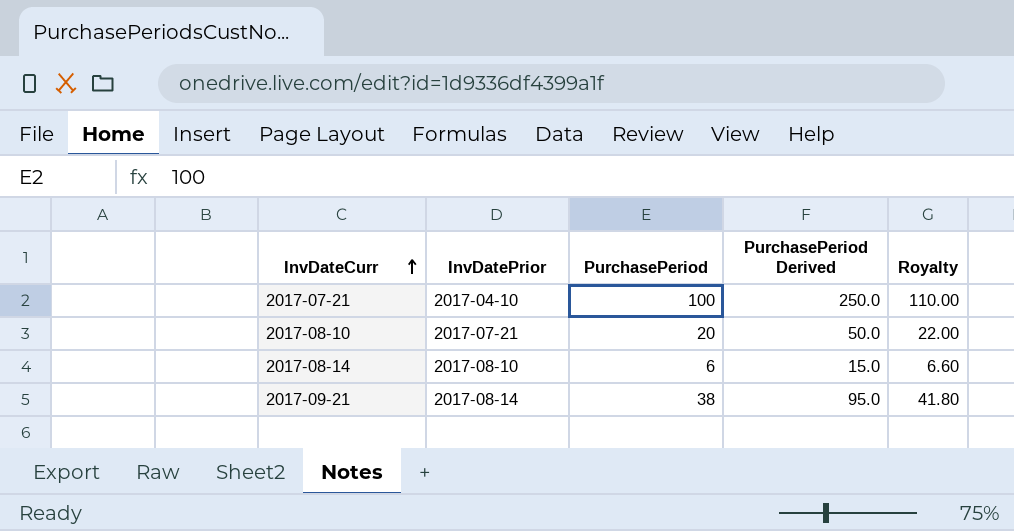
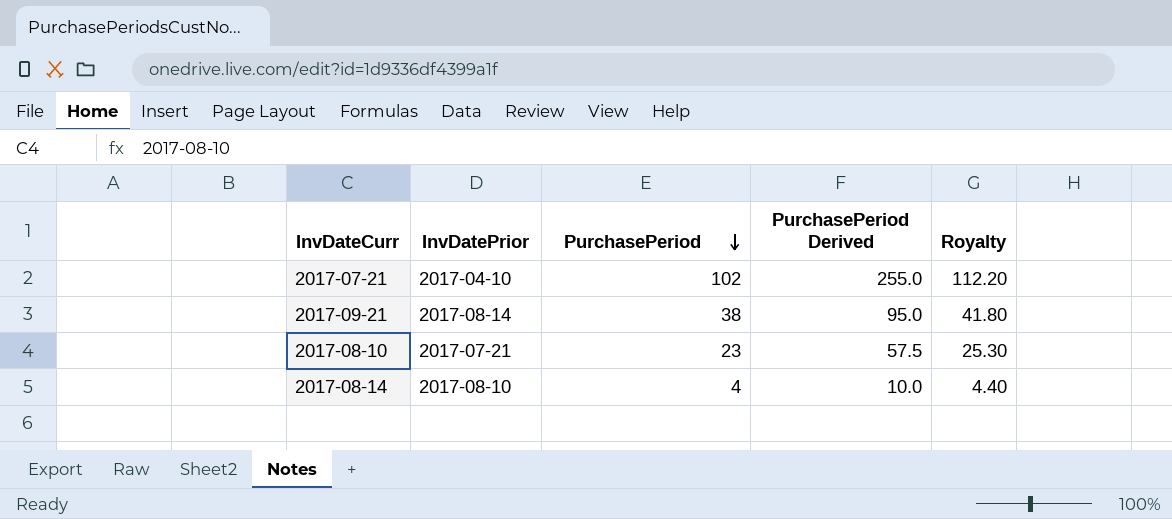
row order: InvDateCurr ascending -> PurchasePeriod descending
2017-07-21 | PurchasePeriod: 100 -> 102
2017-07-21 | PurchasePeriod Derived: 250.0 -> 255.0
2017-07-21 | Royalty: 110.00 -> 112.20
2017-08-10 | PurchasePeriod: 20 -> 23
2017-08-10 | PurchasePeriod Derived: 50.0 -> 57.5
2017-08-10 | Royalty: 22.00 -> 25.30
2017-08-14 | PurchasePeriod: 6 -> 4
2017-08-14 | PurchasePeriod Derived: 15.0 -> 10.0
2017-08-14 | Royalty: 6.60 -> 4.40

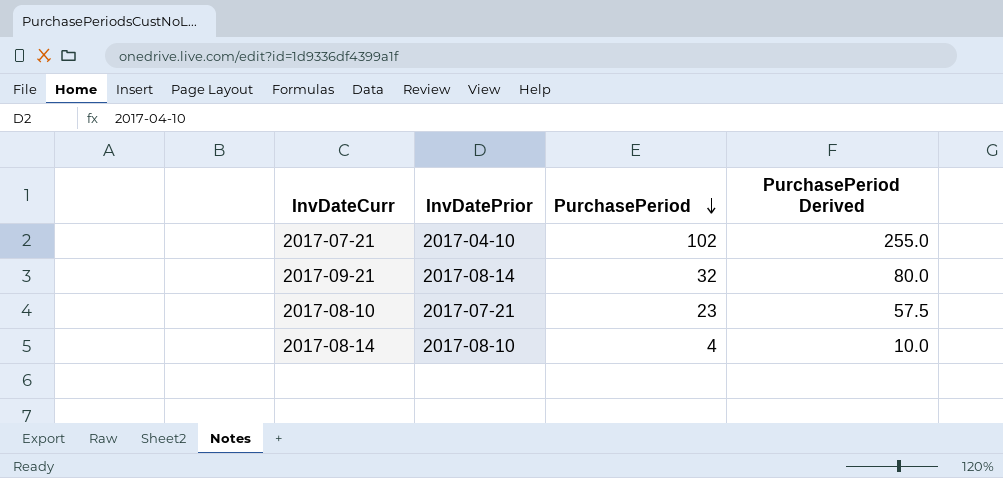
column Royalty | formula: [PurchasePeriod] * 1.1 -> none
2017-09-21 | PurchasePeriod: 38 -> 32
2017-09-21 | PurchasePeriod Derived: 95.0 -> 80.0

